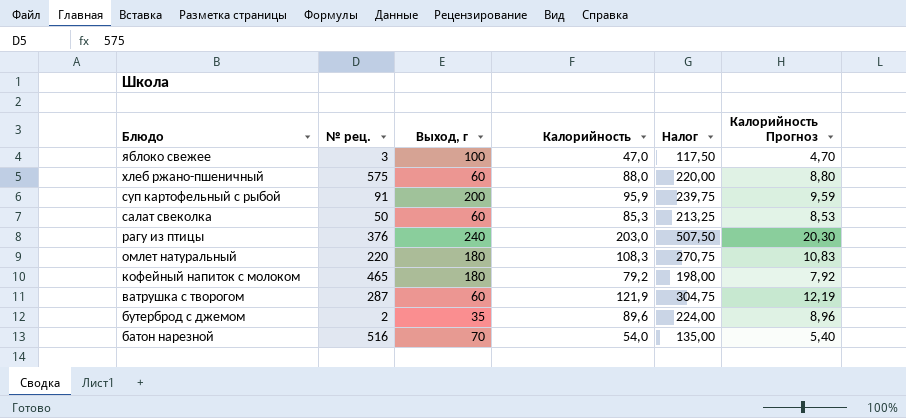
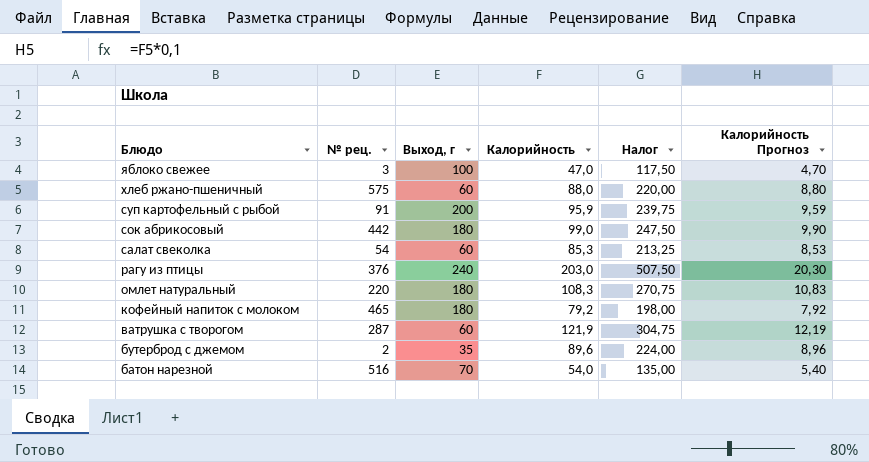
row сок абрикосовый: none -> 442 | 180 | 99,0 | 247,50 | 9,90
салат свеколка | № рец.: 50 -> 54

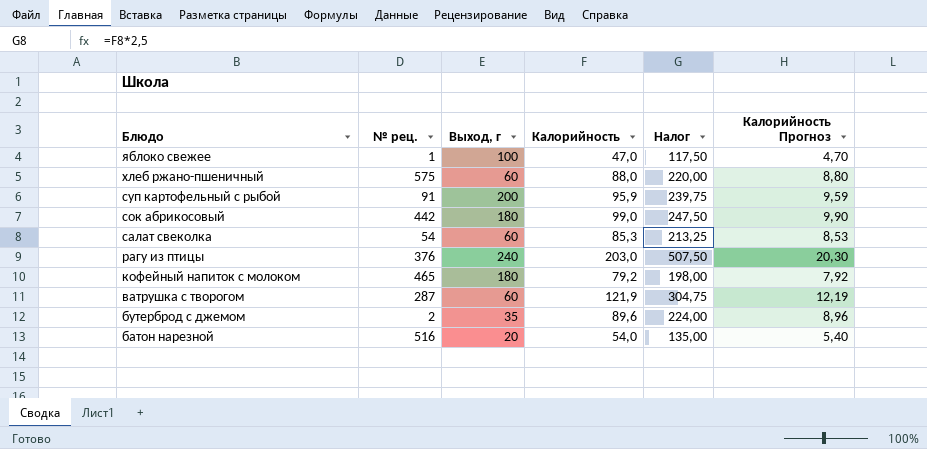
row омлет натуральный: 220 | 180 | 108,3 | 270,75 | 10,83 -> none
яблоко свежее | № рец.: 3 -> 1
батон нарезной | Выход, г: 70 -> 20

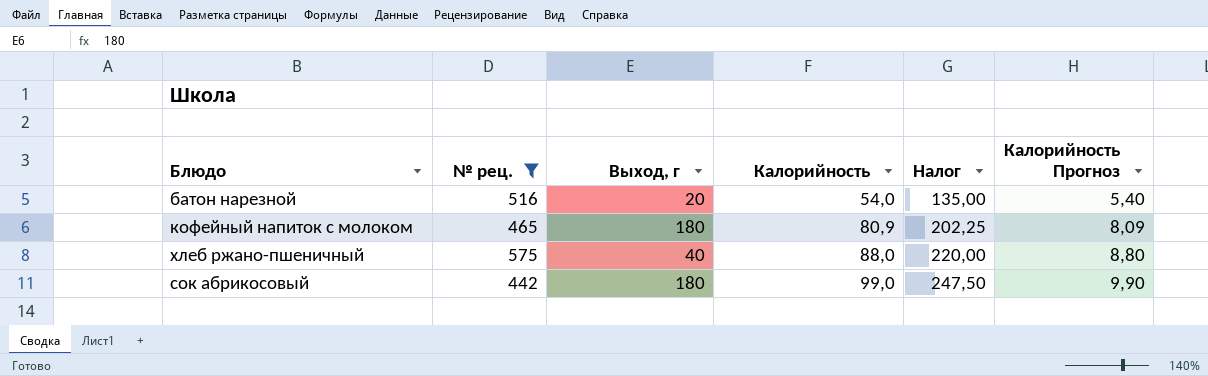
filter: none -> № рец. >= 442
row order: Блюдо descending -> Калорийность ascending
кофейный напиток с молоком | Калорийность: 79,2 -> 80,9
кофейный напиток с молоком | Налог: 198,00 -> 202,25
кофейный напиток с молоком | Калорийность Прогноз: 7,92 -> 8,09
хлеб ржано-пшеничный | Выход, г: 60 -> 40

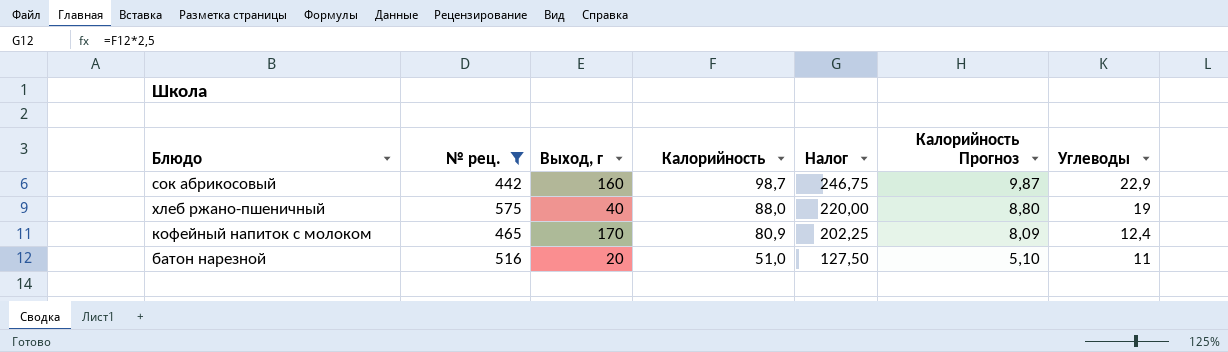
row order: Калорийность ascending -> Калорийность descending
column Углеводы | position: none -> 7
сок абрикосовый | Выход, г: 180 -> 160
сок абрикосовый | Калорийность: 99,0 -> 98,7
сок абрикосовый | Налог: 247,50 -> 246,75
сок абрикосовый | Калорийность Прогноз: 9,90 -> 9,87
кофейный напиток с молоком | Выход, г: 180 -> 170
батон нарезной | Калорийность: 54,0 -> 51,0
батон нарезной | Налог: 135,00 -> 127,50
батон нарезной | Калорийность Прогноз: 5,40 -> 5,10

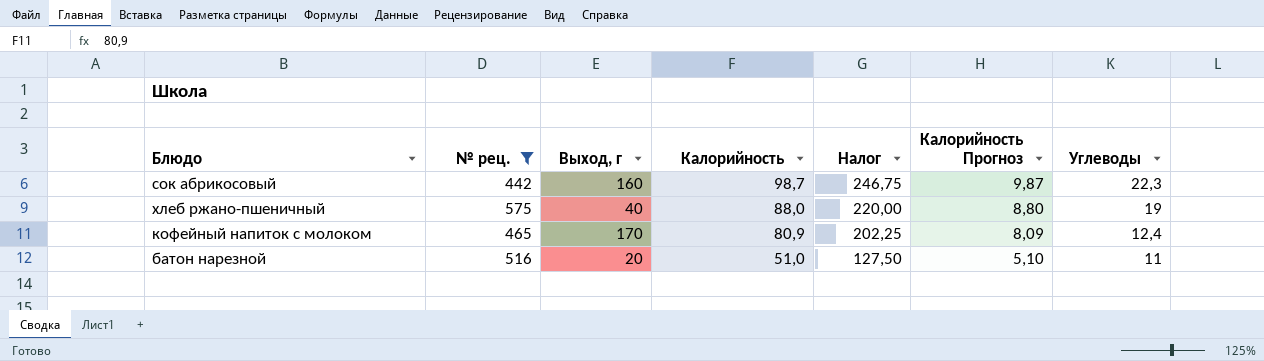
сок абрикосовый | Углеводы: 22,9 -> 22,3

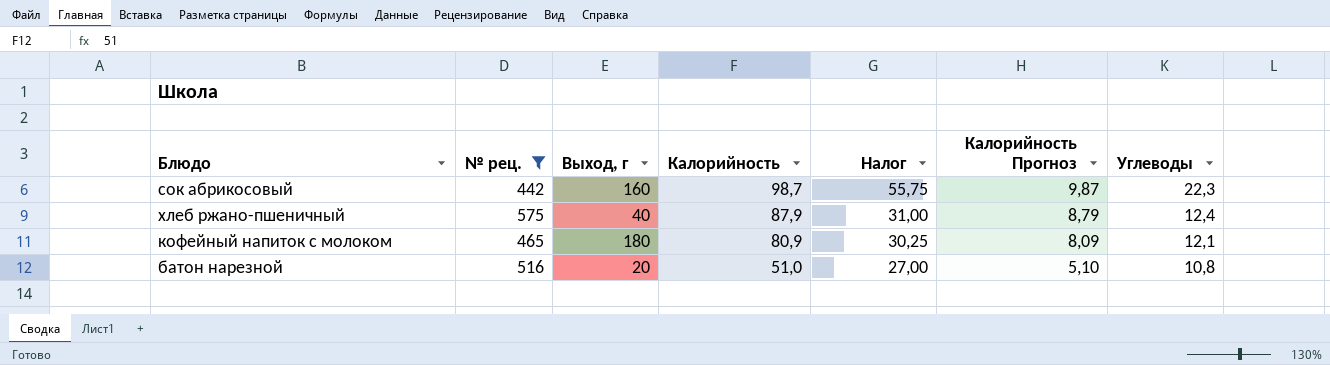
column Налог | formula: [Калорийность] * 2,5 -> [Углеводы] * 2,5
хлеб ржано-пшеничный | Калорийность: 88,0 -> 87,9
хлеб ржано-пшеничный | Калорийность Прогноз: 8,80 -> 8,79
хлеб ржано-пшеничный | Углеводы: 19 -> 12,4
кофейный напиток с молоком | Выход, г: 170 -> 180
кофейный напиток с молоком | Углеводы: 12,4 -> 12,1
батон нарезной | Углеводы: 11 -> 10,8

